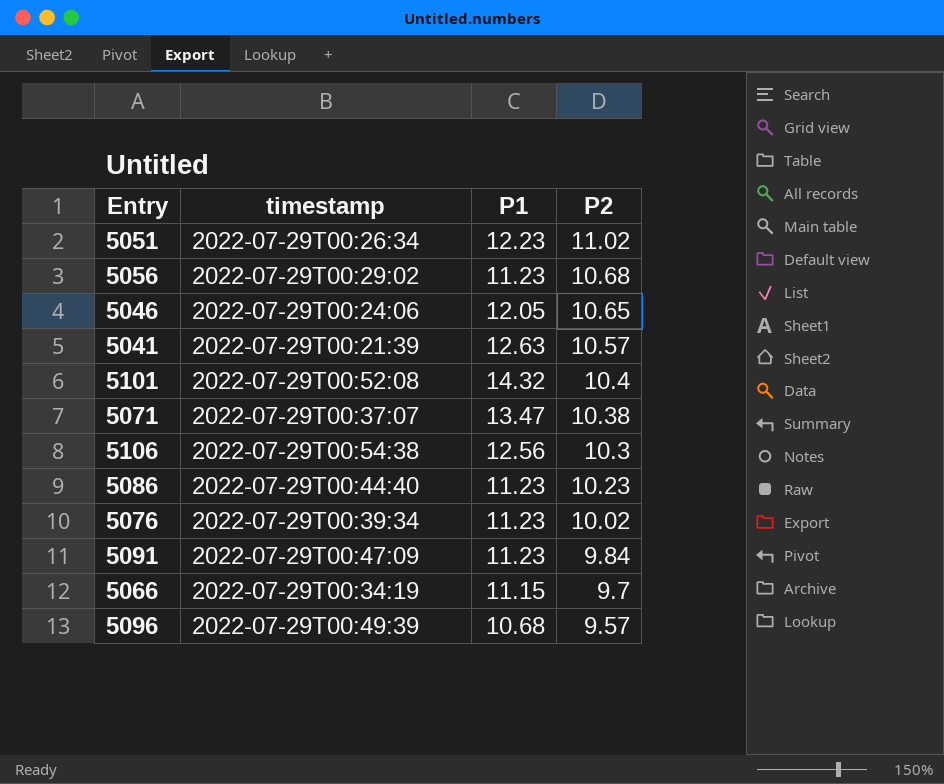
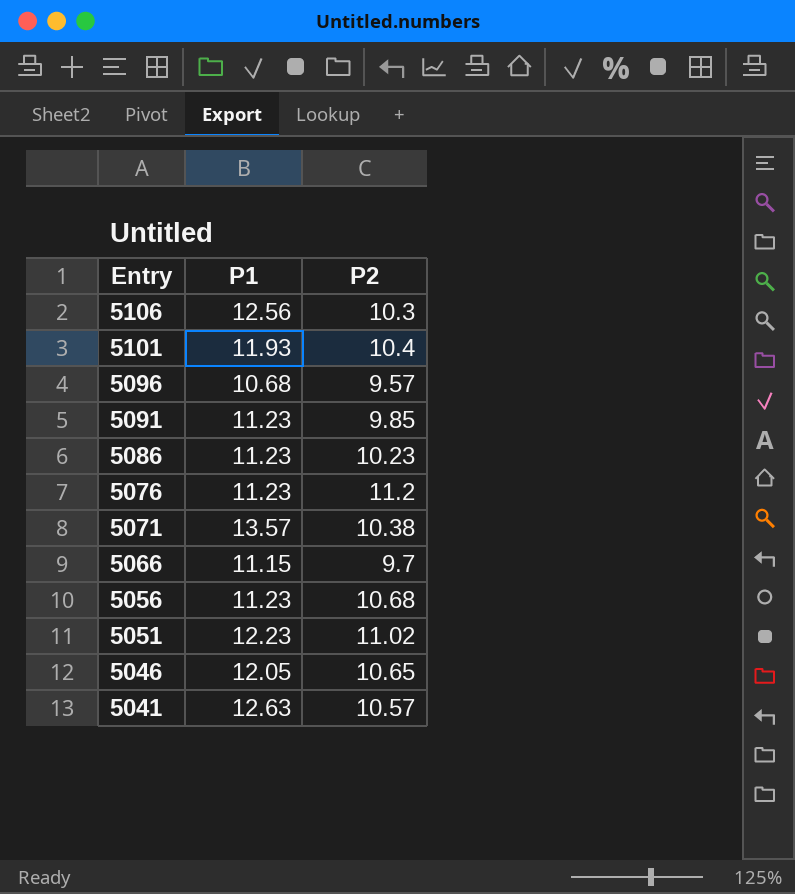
row order: P2 descending -> Entry descending
column timestamp | position: 2 -> none
5101 | P1: 14.32 -> 11.93
5091 | P2: 9.84 -> 9.85
5076 | P2: 10.02 -> 11.2
5071 | P1: 13.47 -> 13.57

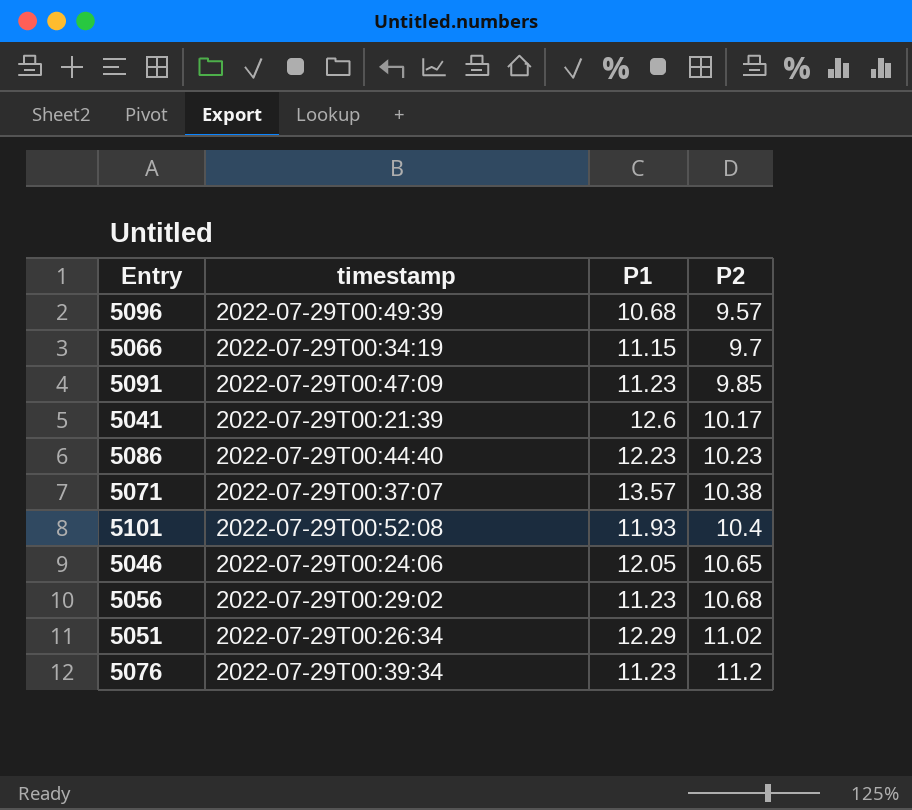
row order: Entry descending -> P2 ascending
column timestamp | position: none -> 2
row 5106: 12.56 | 10.3 -> none
5041 | P1: 12.63 -> 12.6
5041 | P2: 10.57 -> 10.17
5086 | P1: 11.23 -> 12.23
5051 | P1: 12.23 -> 12.29

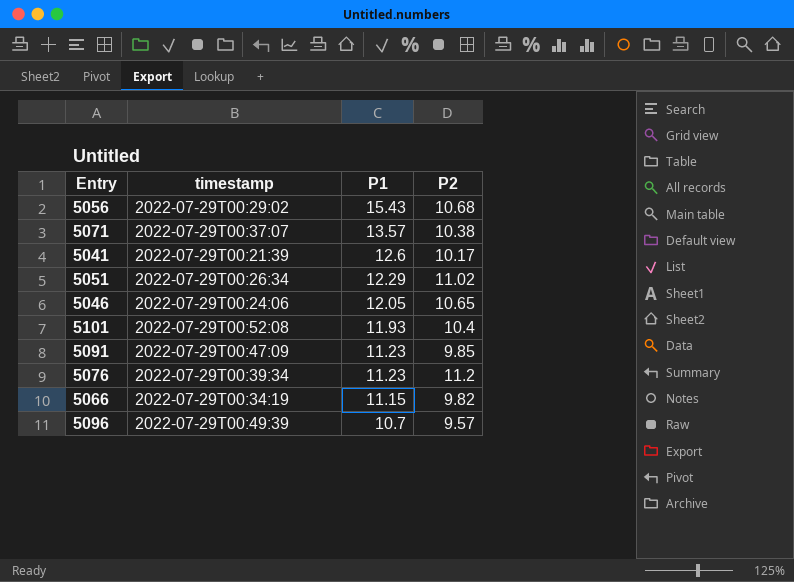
row order: P2 ascending -> P1 descending
row 5086: 2022-07-29T00:44:40 | 12.23 | 10.23 -> none
5056 | P1: 11.23 -> 15.43
5066 | P2: 9.7 -> 9.82
5096 | P1: 10.68 -> 10.7

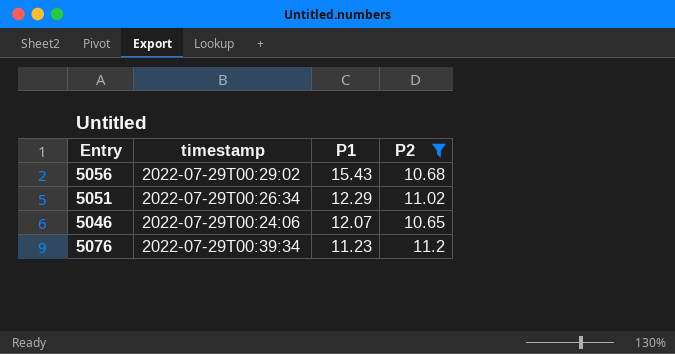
filter: none -> P2 >= 10.65
5046 | P1: 12.05 -> 12.07

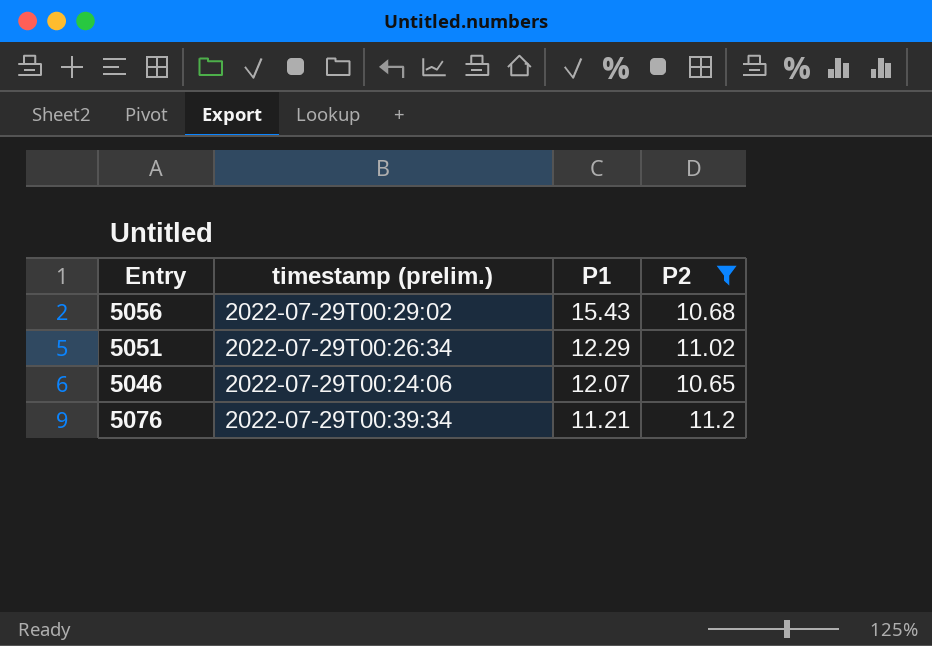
column name: timestamp -> timestamp (prelim.)
5076 | P1: 11.23 -> 11.21

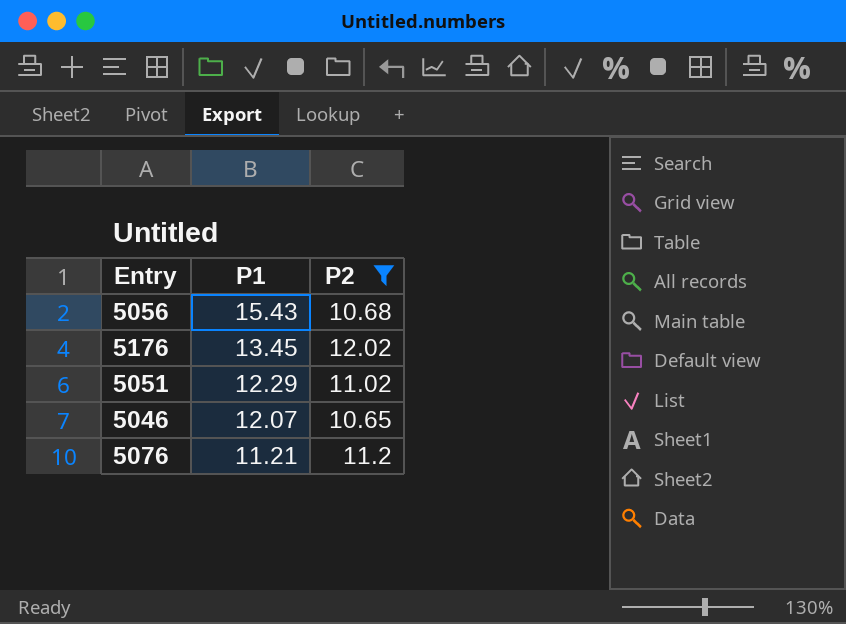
column timestamp (prelim.) | position: 2 -> none
row 5176: none -> 13.45 | 12.02

